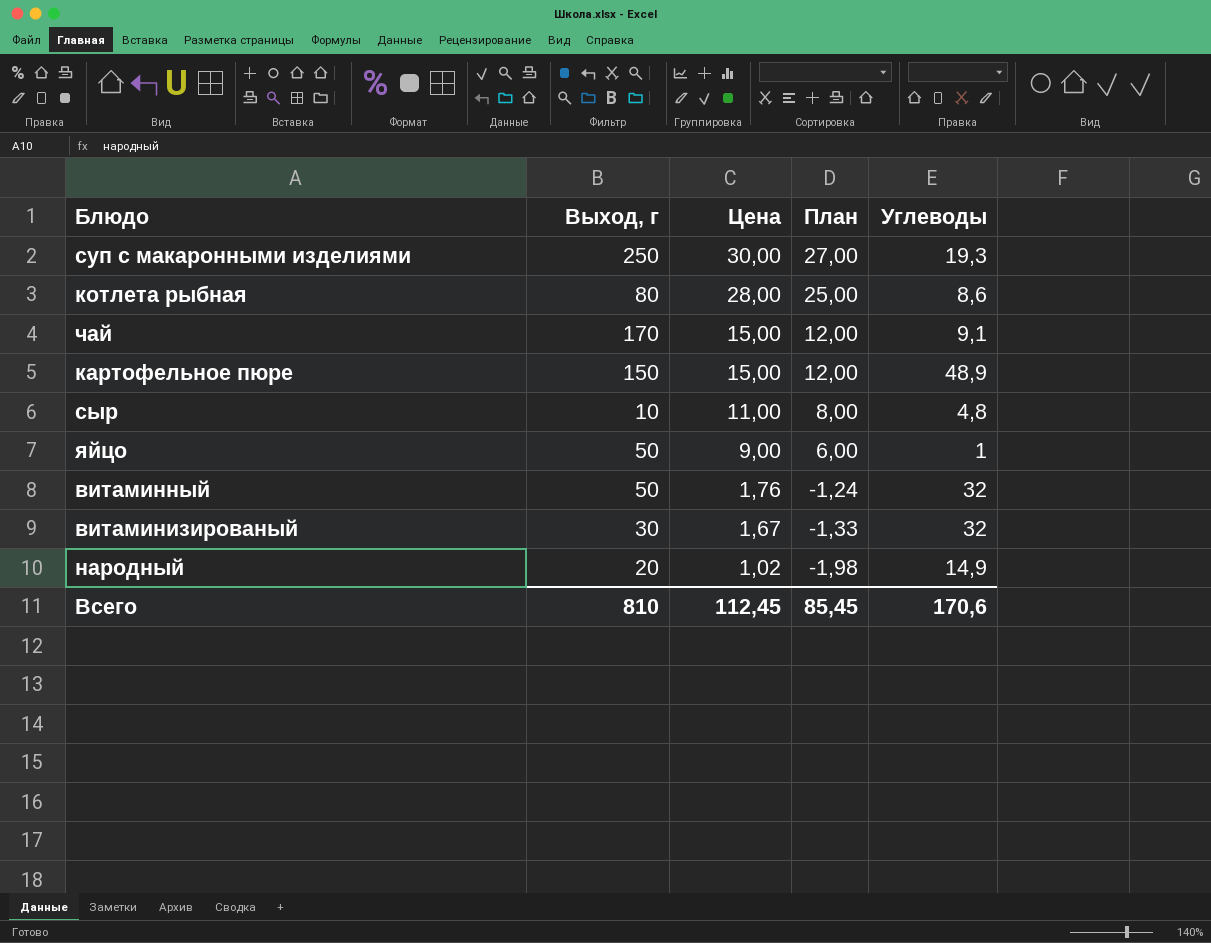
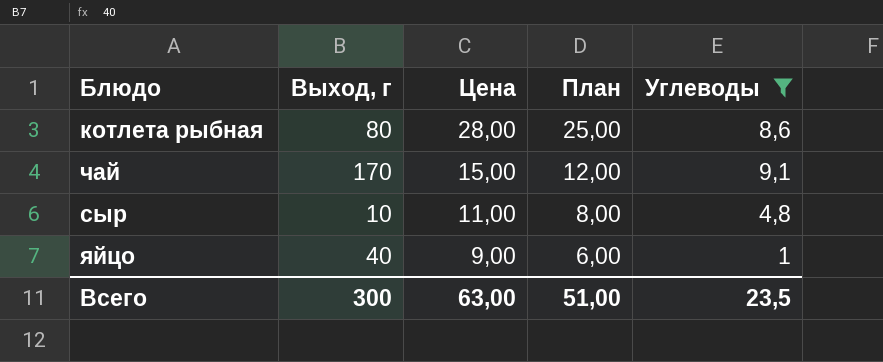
filter: none -> Углеводы <= 9,1
яйцо | Выход, г: 50 -> 40
Всего | Выход, г: 810 -> 300
Всего | Цена: 112,45 -> 63,00
Всего | План: 85,45 -> 51,00
Всего | Углеводы: 170,6 -> 23,5

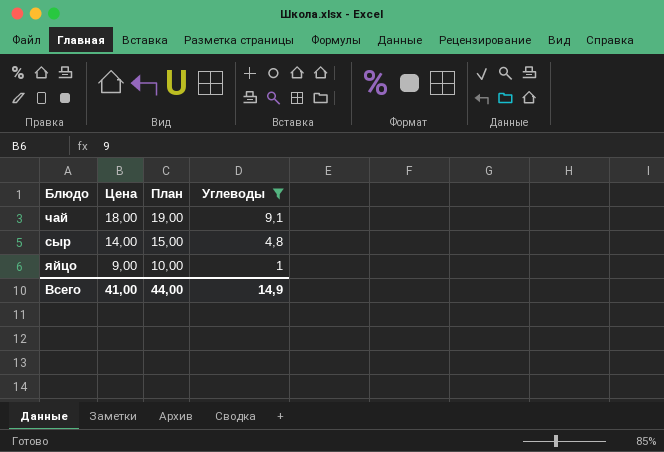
column Выход, г | position: 2 -> none
column План | formula: [Цена] - 3 -> [Цена] + 1
row котлета рыбная: 80 | 28,00 | 25,00 | 8,6 -> none
чай | Цена: 15,00 -> 18,00
сыр | Цена: 11,00 -> 14,00
Всего | Цена: 63,00 -> 41,00
Всего | План: 51,00 -> 44,00
Всего | Углеводы: 23,5 -> 14,9

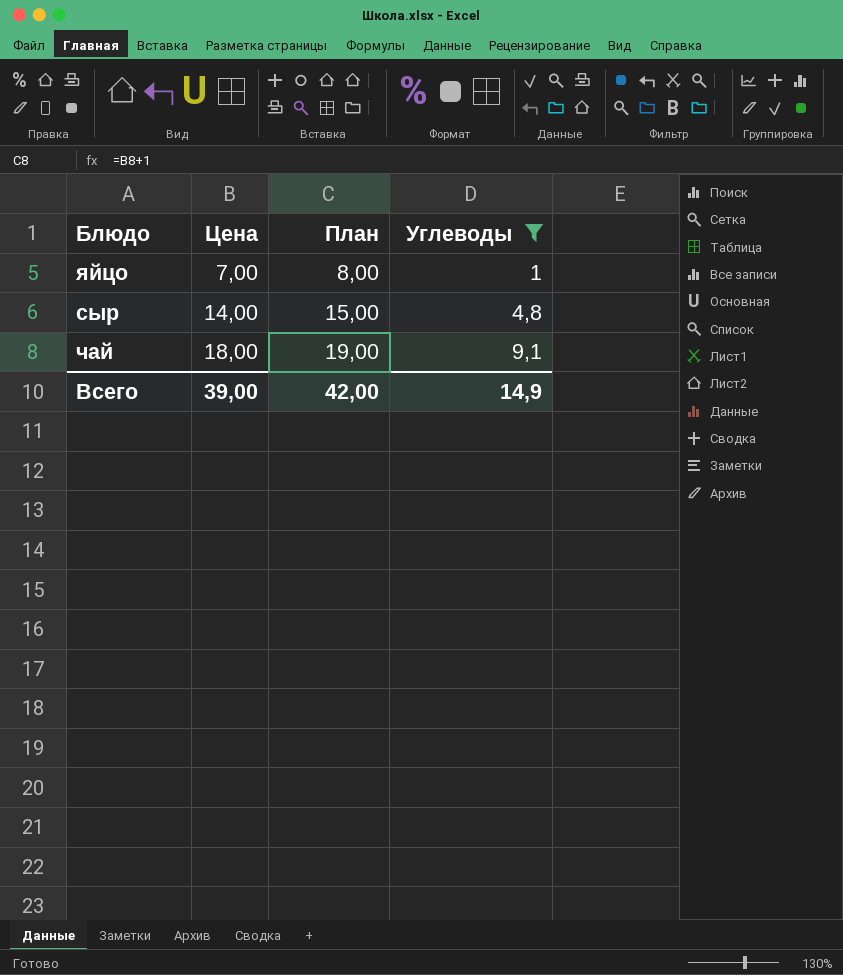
row order: Цена descending -> Цена ascending
яйцо | Цена: 9,00 -> 7,00
яйцо | План: 10,00 -> 8,00
Всего | Цена: 41,00 -> 39,00
Всего | План: 44,00 -> 42,00

